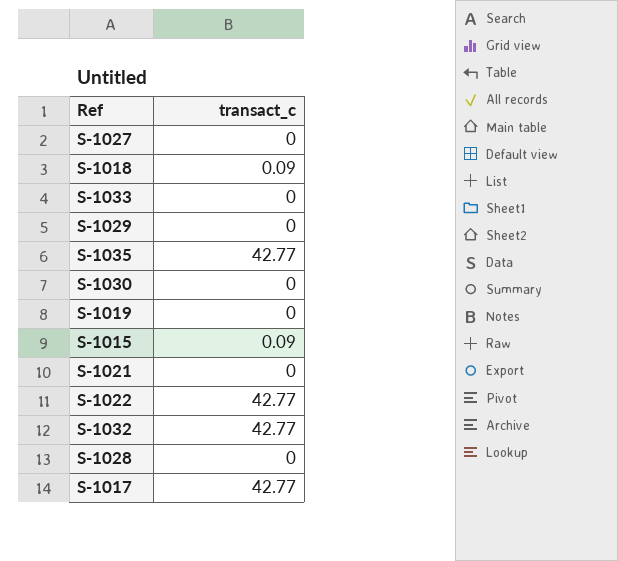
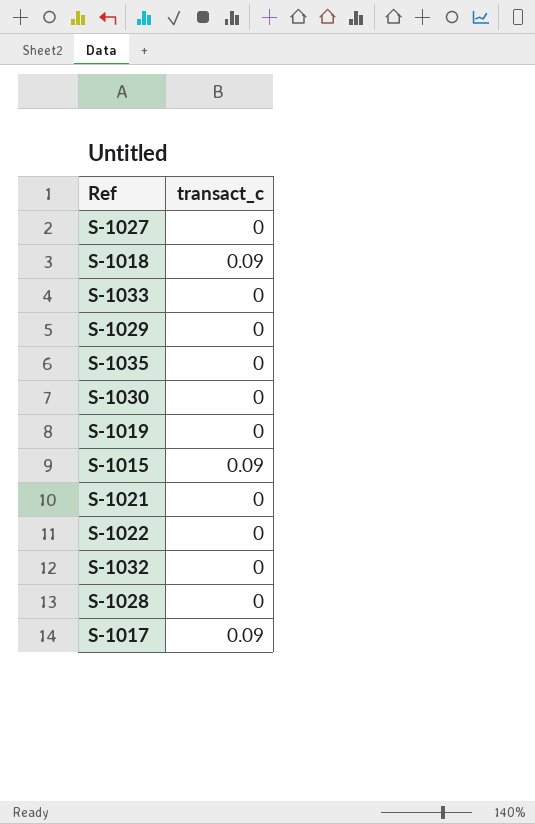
S-1035 | transact_c: 42.77 -> 0
S-1022 | transact_c: 42.77 -> 0
S-1032 | transact_c: 42.77 -> 0
S-1017 | transact_c: 42.77 -> 0.09

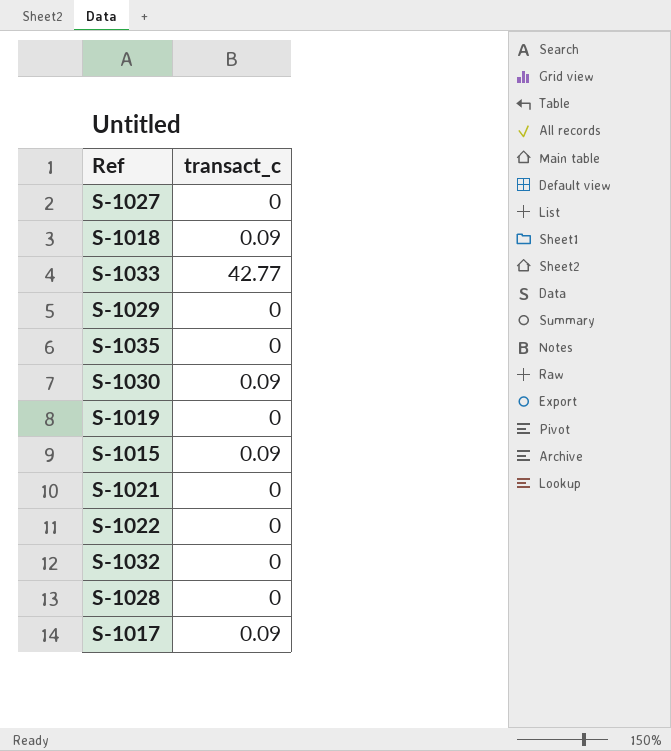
S-1033 | transact_c: 0 -> 42.77
S-1030 | transact_c: 0 -> 0.09

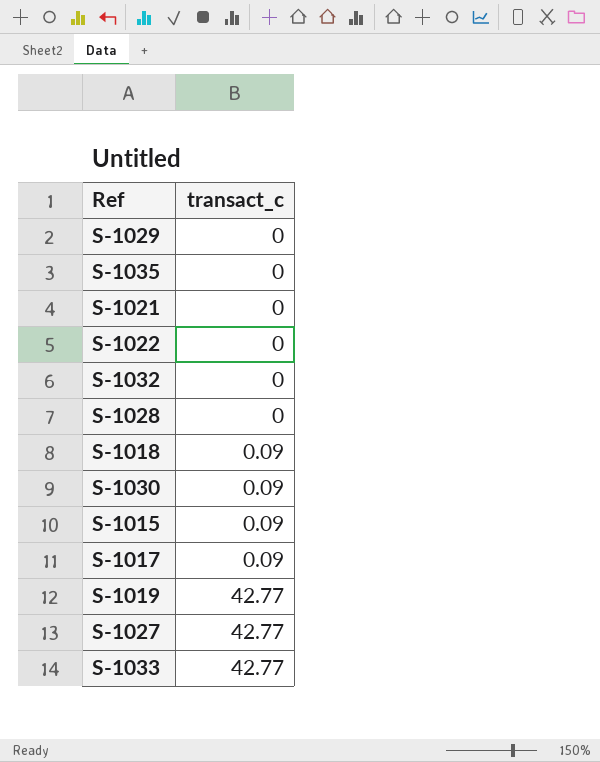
row order: none -> transact_c ascending
S-1019 | transact_c: 0 -> 42.77
S-1027 | transact_c: 0 -> 42.77

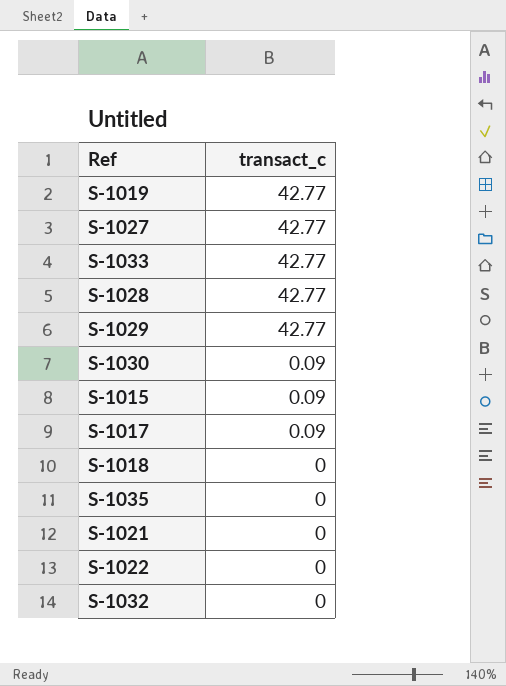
row order: transact_c ascending -> transact_c descending
S-1028 | transact_c: 0 -> 42.77
S-1029 | transact_c: 0 -> 42.77
S-1018 | transact_c: 0.09 -> 0

